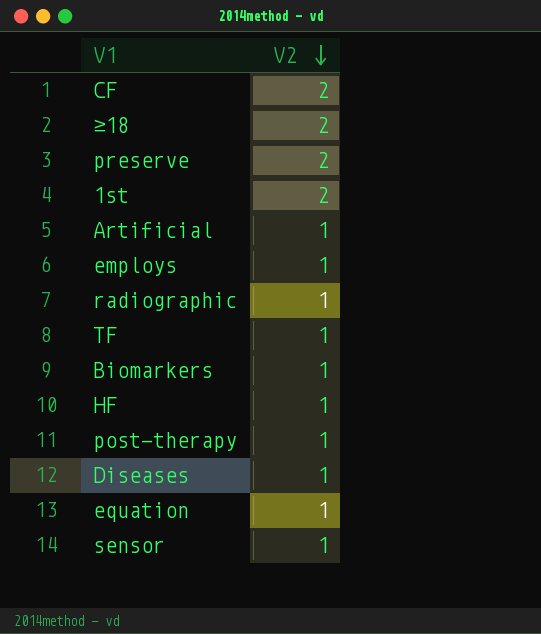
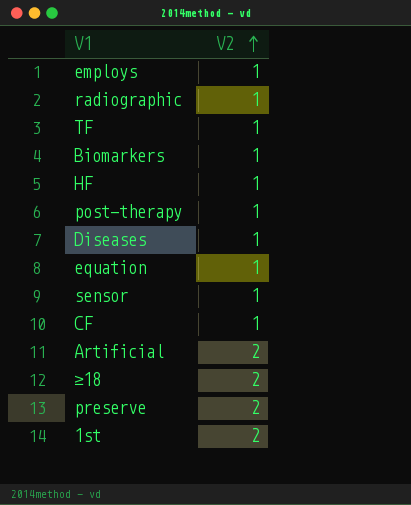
row order: V2 descending -> V2 ascending
CF | V2: 2 -> 1
Artificial | V2: 1 -> 2

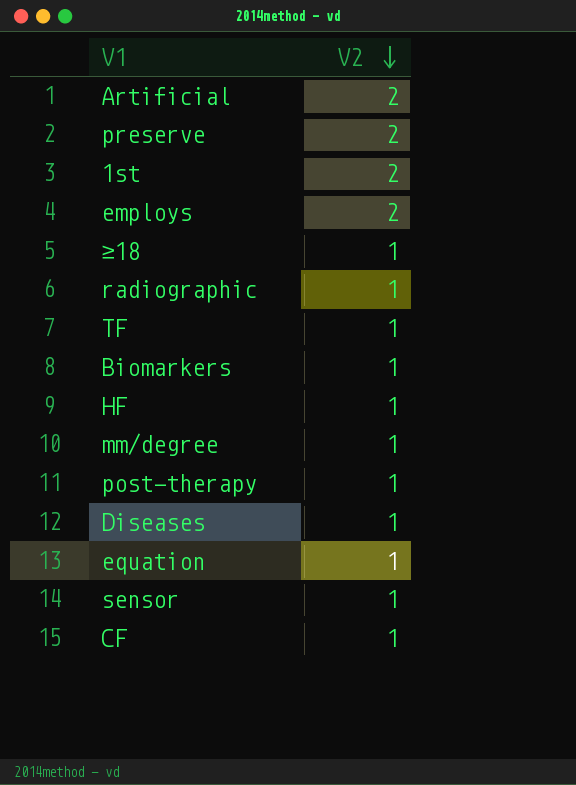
row order: V2 ascending -> V2 descending
employs | V2: 1 -> 2
≥18 | V2: 2 -> 1
row mm/degree: none -> 1

